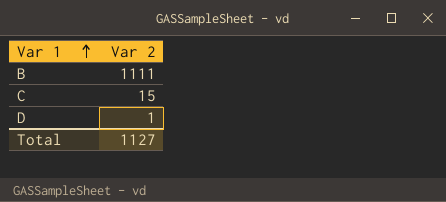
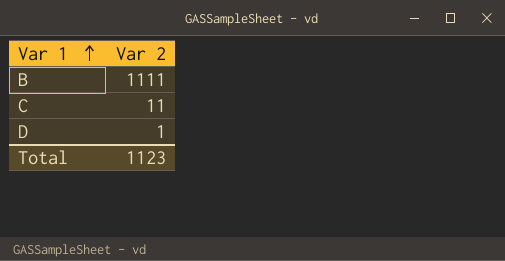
C | Var 2: 15 -> 11
Total | Var 2: 1127 -> 1123

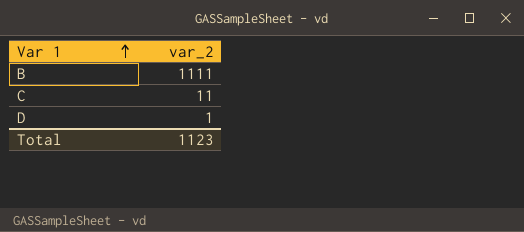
column name: Var 2 -> var_2

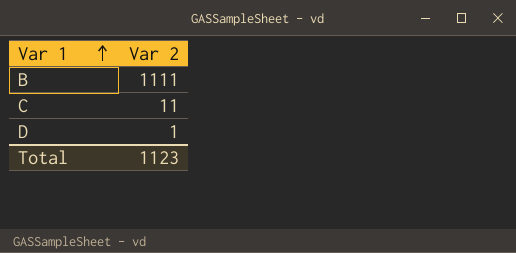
column name: var_2 -> Var 2

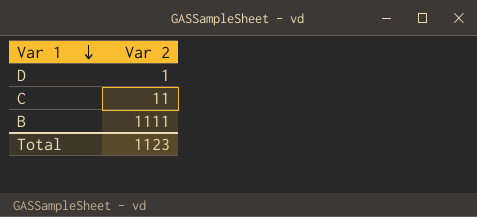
row order: Var 1 ascending -> Var 1 descending

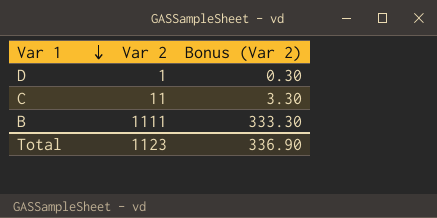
column Bonus (Var 2) | formula: none -> [Var 2] * 0.3

